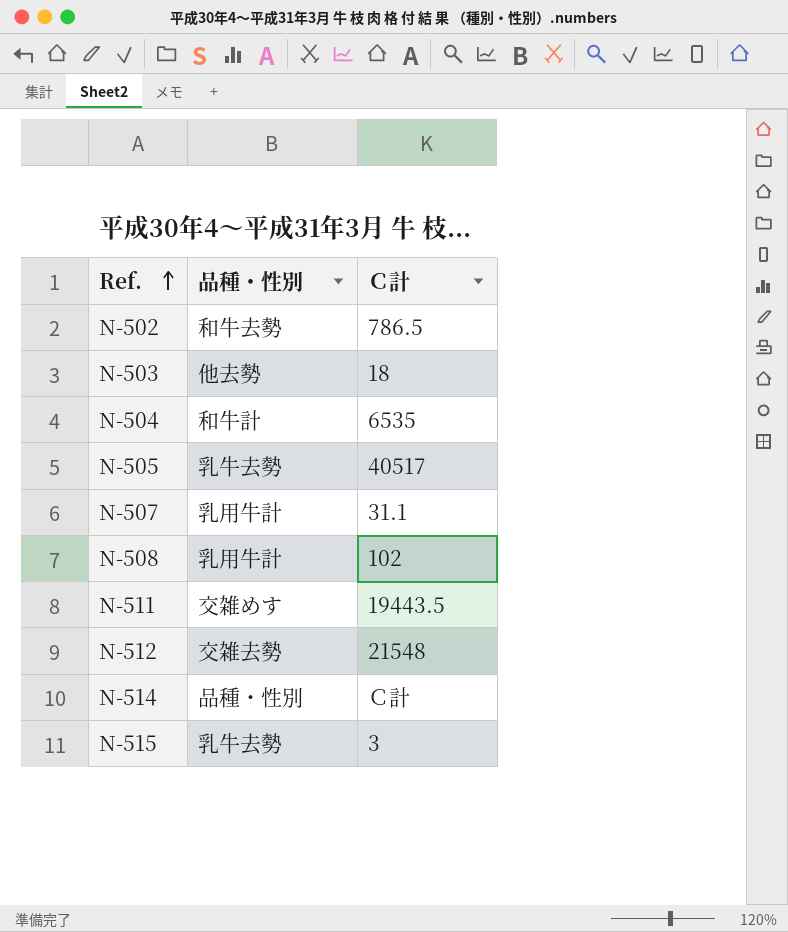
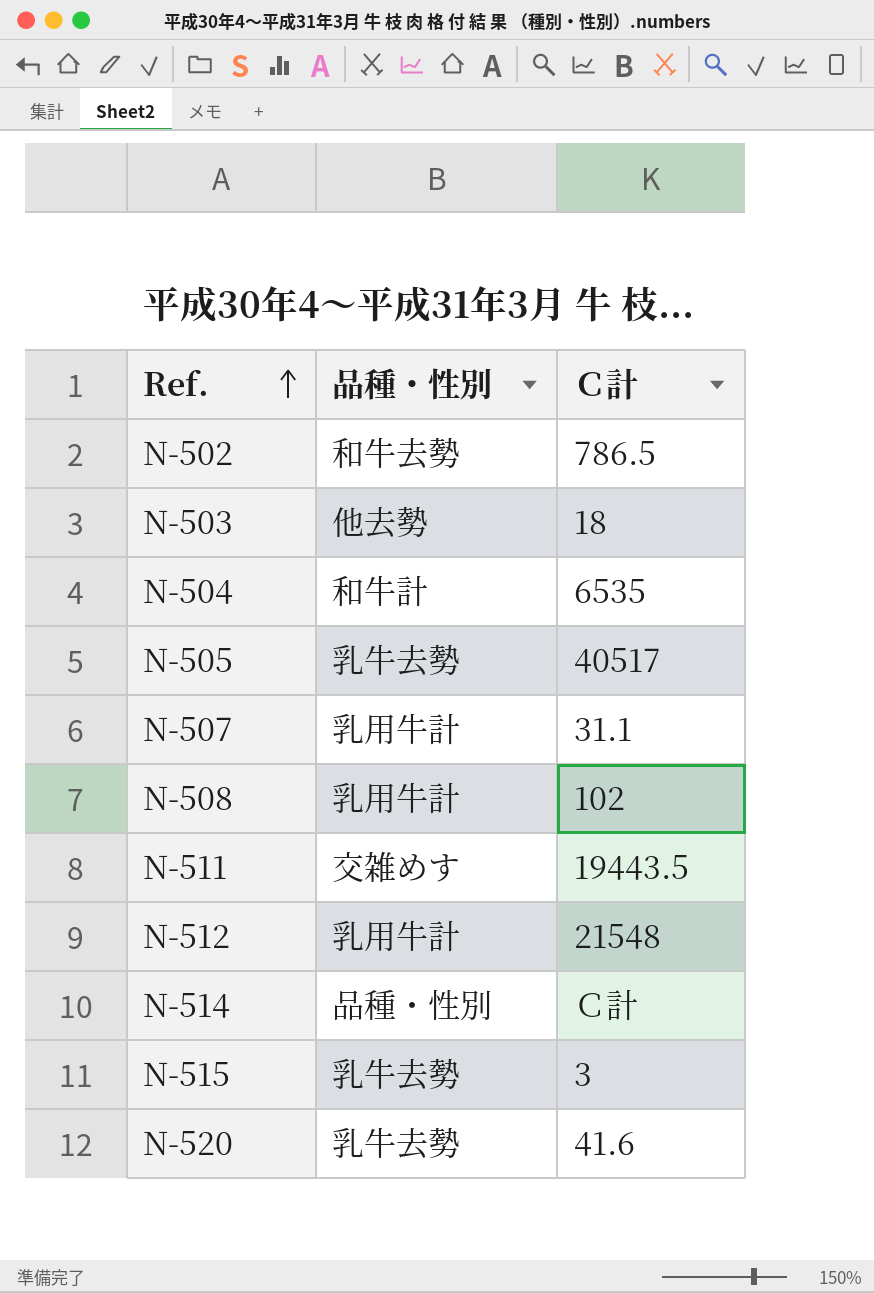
N-512 | 品種・性別: 交雑去勢 -> 乳用牛計
row N-520: none -> 乳牛去勢 | 41.6

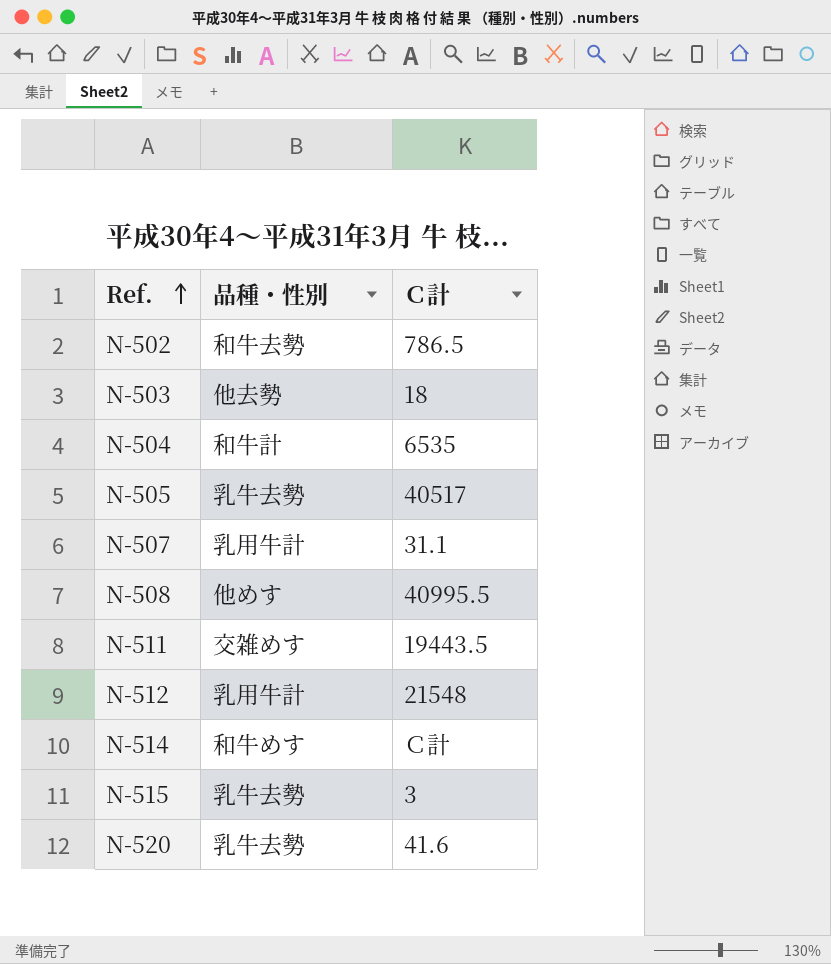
N-508 | 品種・性別: 乳用牛計 -> 他めす
N-508 | Ｃ計: 102 -> 40995.5
N-514 | 品種・性別: 品種・性別 -> 和牛めす

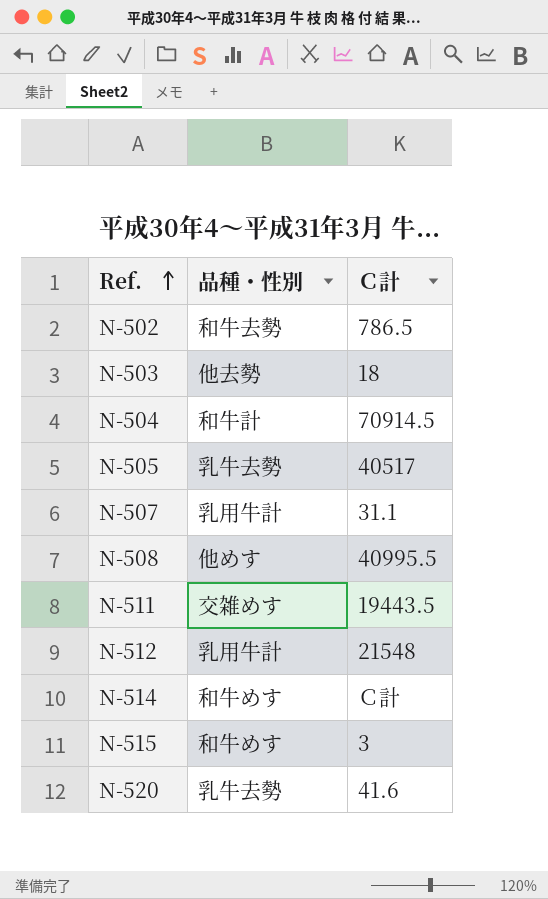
N-504 | Ｃ計: 6535 -> 70914.5
N-515 | 品種・性別: 乳牛去勢 -> 和牛めす

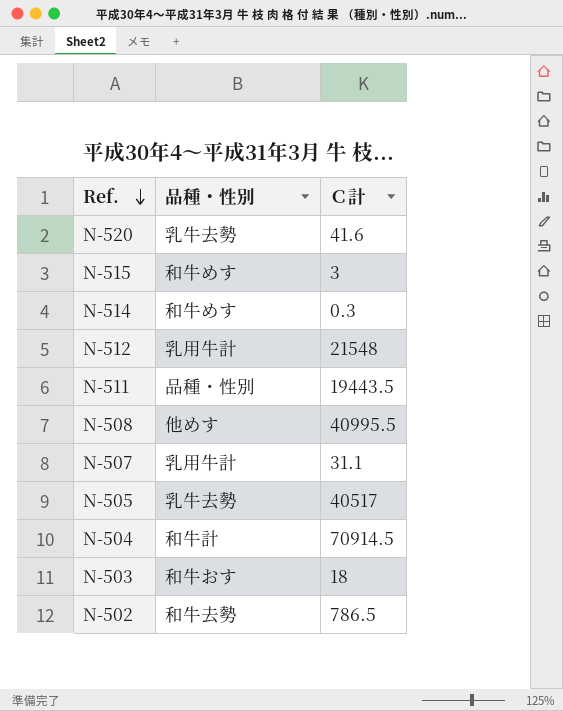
row order: Ref. ascending -> Ref. descending
N-514 | Ｃ計: Ｃ計 -> 0.3
N-511 | 品種・性別: 交雑めす -> 品種・性別
N-503 | 品種・性別: 他去勢 -> 和牛おす

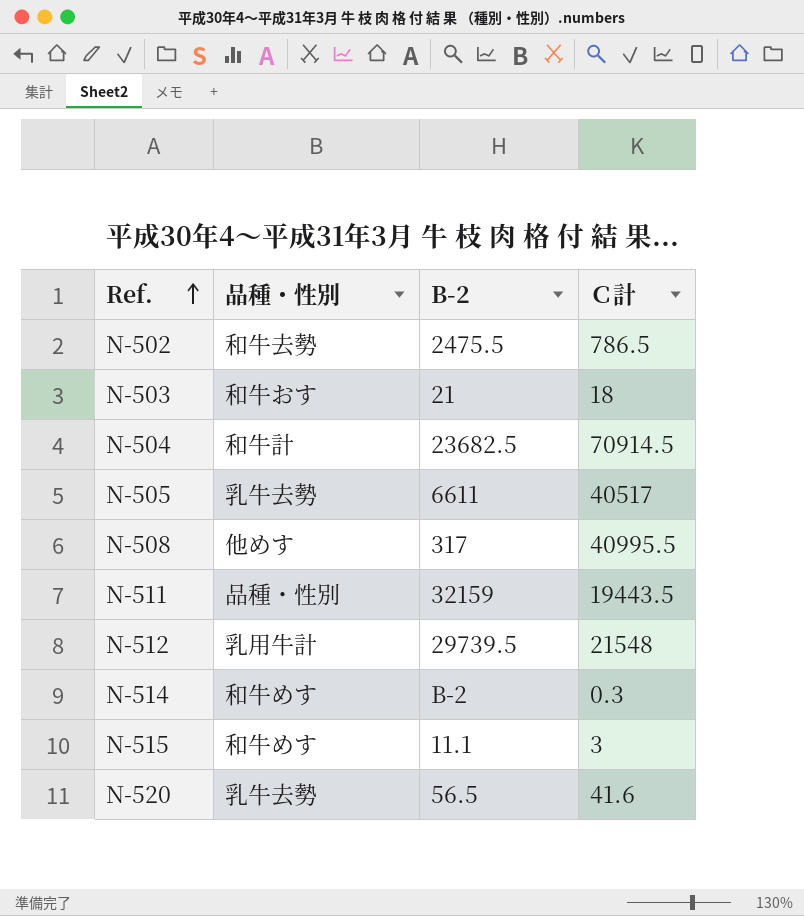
row order: Ref. descending -> Ref. ascending
column B-2 | position: none -> 3
row N-507: 乳用牛計 | 31.1 -> none

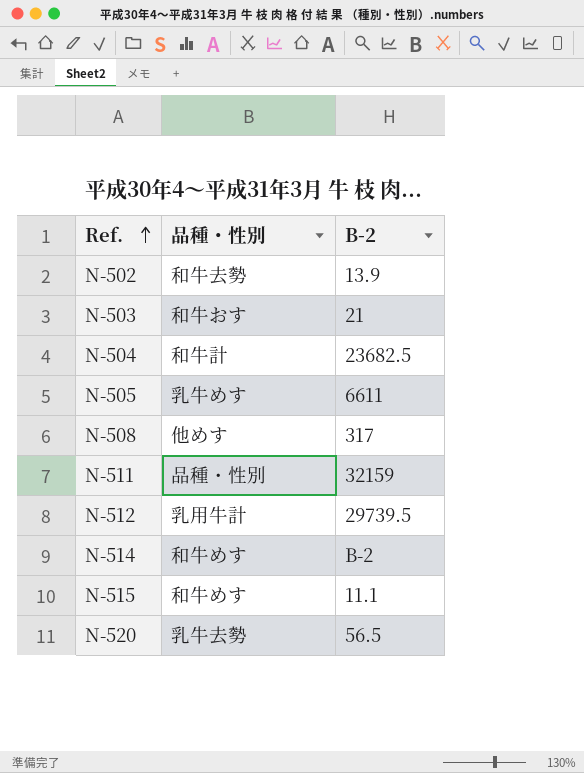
column Ｃ計 | position: 4 -> none
N-502 | B-2: 2475.5 -> 13.9
N-505 | 品種・性別: 乳牛去勢 -> 乳牛めす

